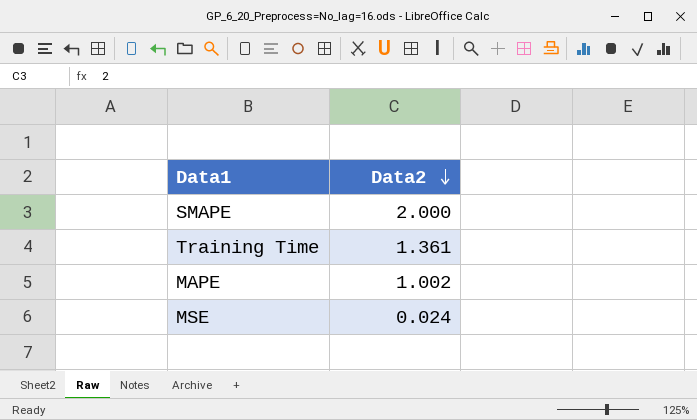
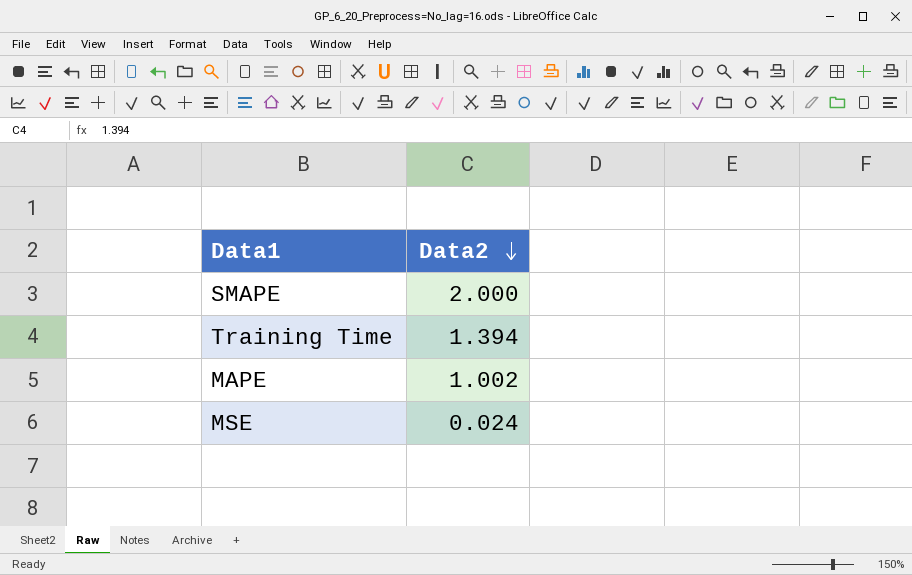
Training Time | Data2: 1.361 -> 1.394

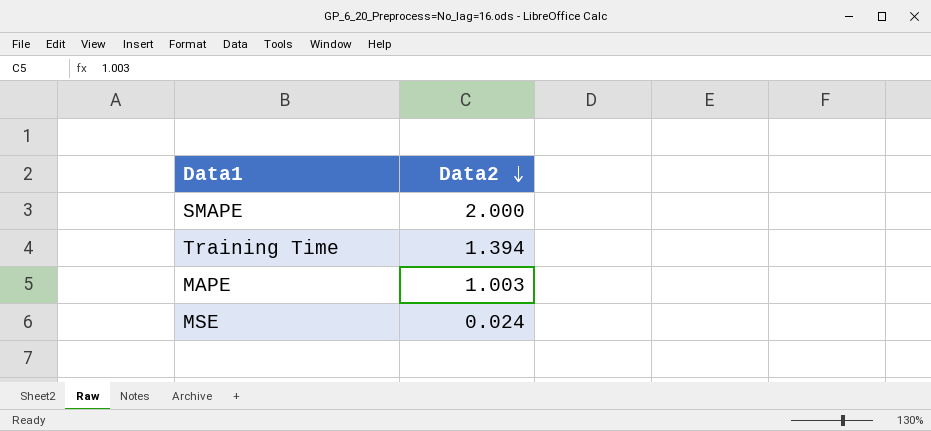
MAPE | Data2: 1.002 -> 1.003

